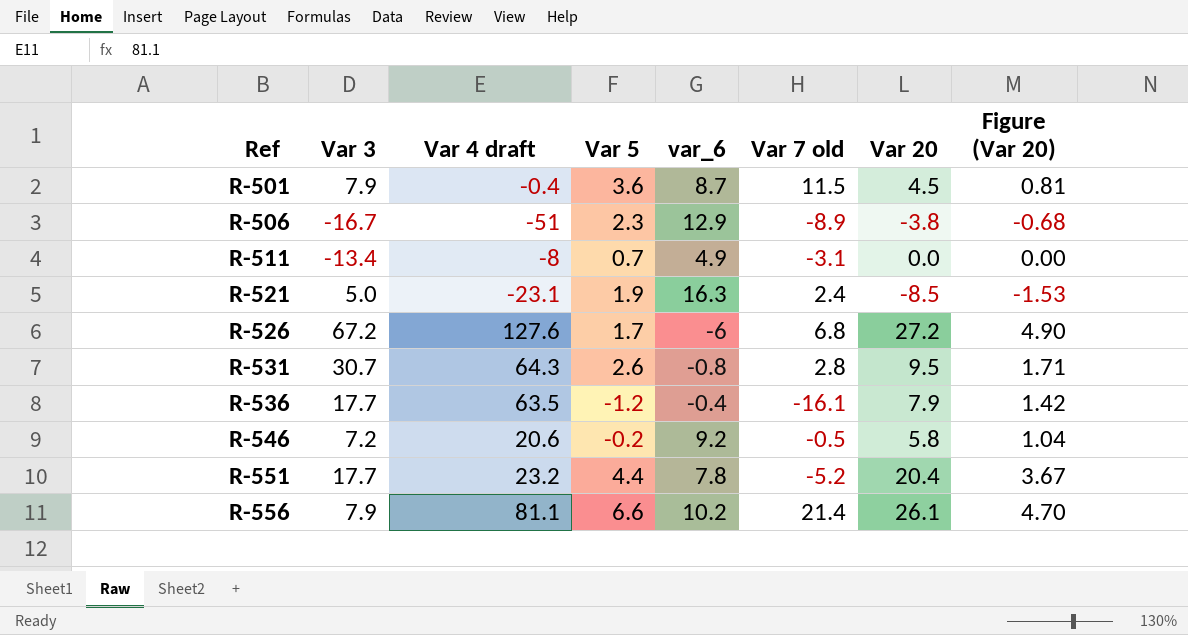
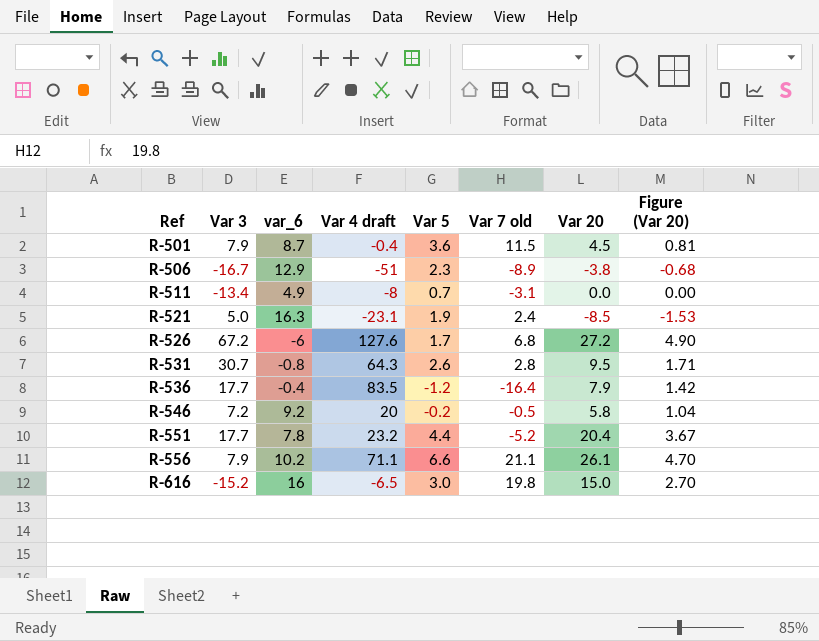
column var_6 | position: 5 -> 3
R-536 | Var 4 draft: 63.5 -> 83.5
R-536 | Var 7 old: -16.1 -> -16.4
R-546 | Var 4 draft: 20.6 -> 20
R-556 | Var 4 draft: 81.1 -> 71.1
R-556 | Var 7 old: 21.4 -> 21.1
row R-616: none -> -15.2 | 16 | -6.5 | 3.0 | 19.8 | 15.0 | 2.70

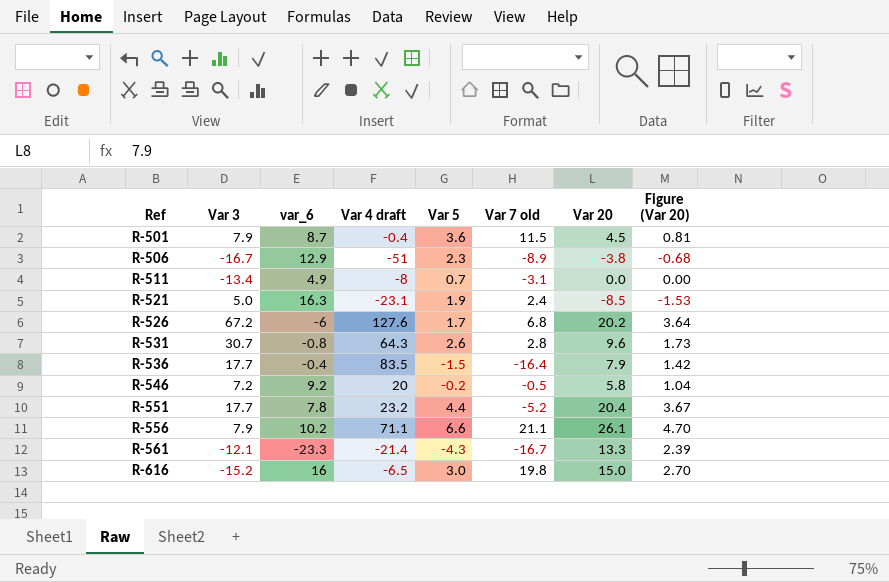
R-526 | Var 20: 27.2 -> 20.2
R-526 | Figure (Var 20): 4.90 -> 3.64
R-531 | Var 20: 9.5 -> 9.6
R-531 | Figure (Var 20): 1.71 -> 1.73
R-536 | Var 5: -1.2 -> -1.5
row R-561: none -> -12.1 | -23.3 | -21.4 | -4.3 | -16.7 | 13.3 | 2.39

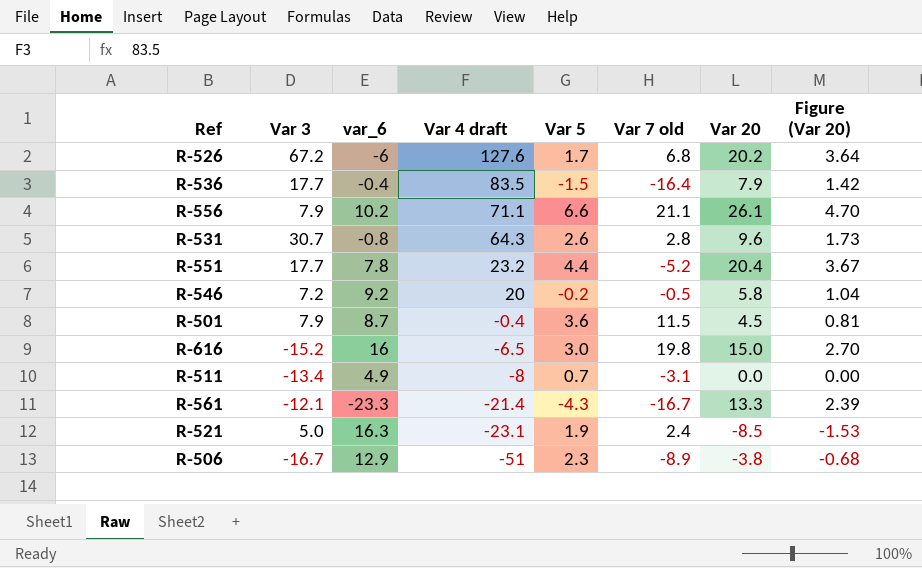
row order: Ref ascending -> Var 4 draft descending

